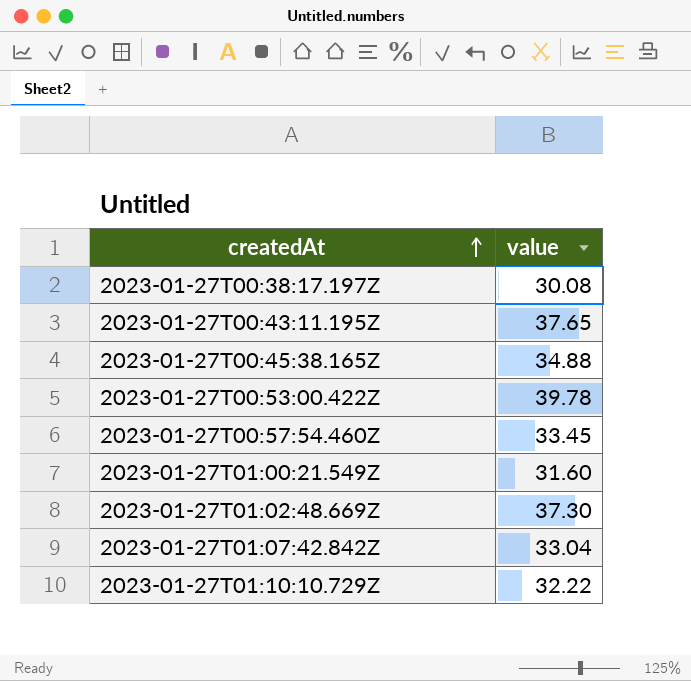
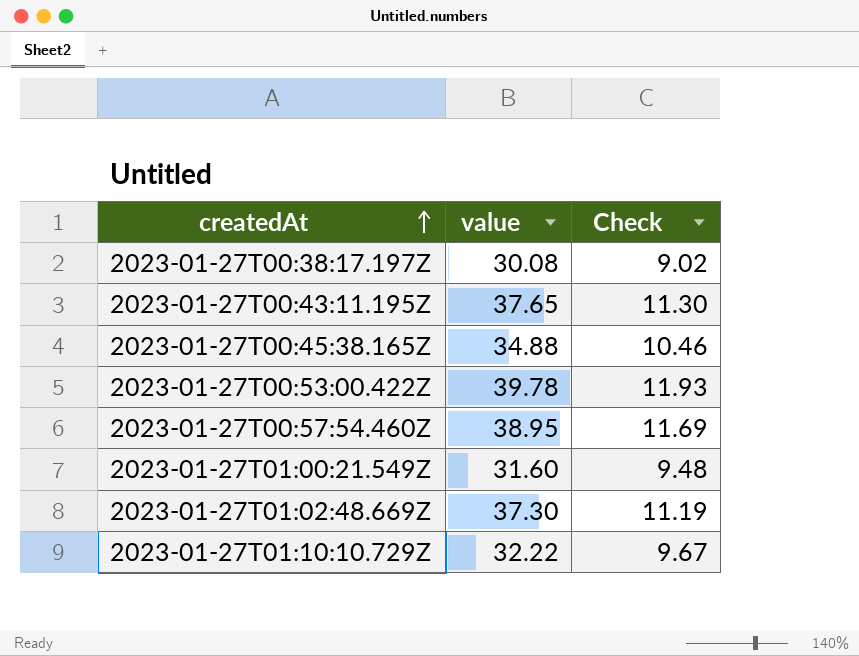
column Check | formula: none -> [value] * 0.3
row 2023-01-27T01:07:42.842Z: 33.04 -> none
2023-01-27T00:57:54.460Z | value: 33.45 -> 38.95

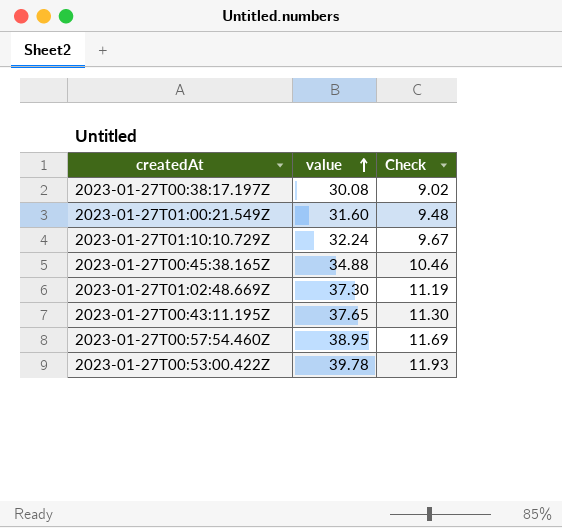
row order: createdAt ascending -> value ascending
2023-01-27T01:10:10.729Z | value: 32.22 -> 32.24

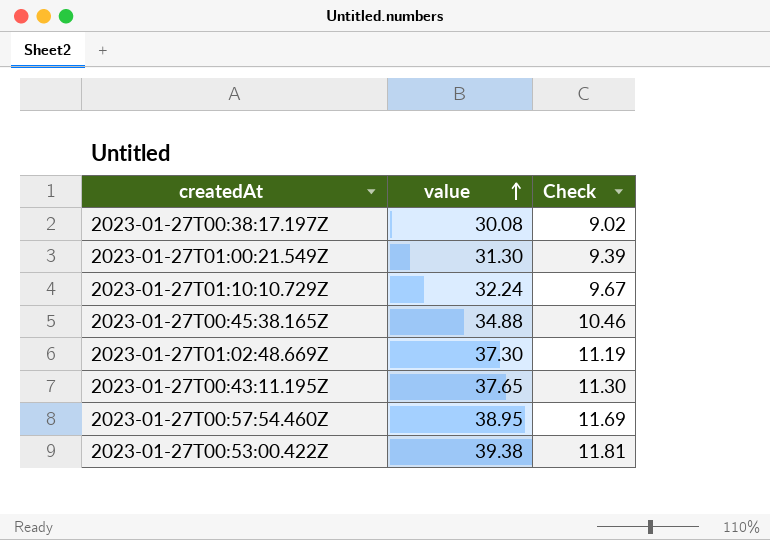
2023-01-27T01:00:21.549Z | value: 31.60 -> 31.30
2023-01-27T01:00:21.549Z | Check: 9.48 -> 9.39
2023-01-27T00:53:00.422Z | value: 39.78 -> 39.38
2023-01-27T00:53:00.422Z | Check: 11.93 -> 11.81

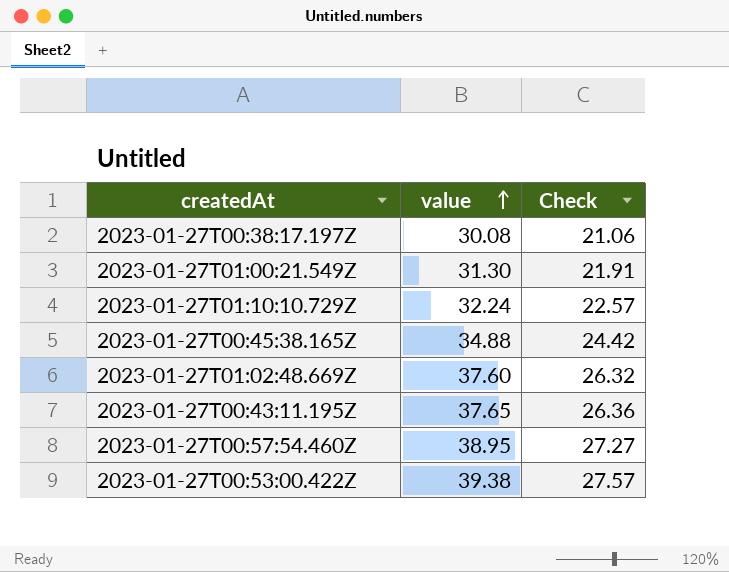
column Check | formula: [value] * 0.3 -> [value] * 0.7
2023-01-27T01:02:48.669Z | value: 37.30 -> 37.60

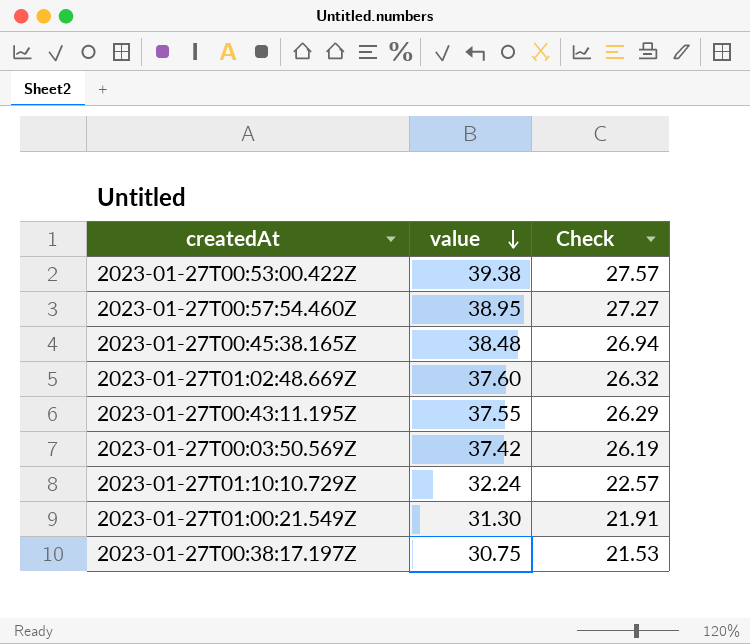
row order: value ascending -> value descending
2023-01-27T00:45:38.165Z | value: 34.88 -> 38.48
2023-01-27T00:45:38.165Z | Check: 24.42 -> 26.94
2023-01-27T00:43:11.195Z | value: 37.65 -> 37.55
2023-01-27T00:43:11.195Z | Check: 26.36 -> 26.29
row 2023-01-27T00:03:50.569Z: none -> 37.42 | 26.19
2023-01-27T00:38:17.197Z | value: 30.08 -> 30.75
2023-01-27T00:38:17.197Z | Check: 21.06 -> 21.53

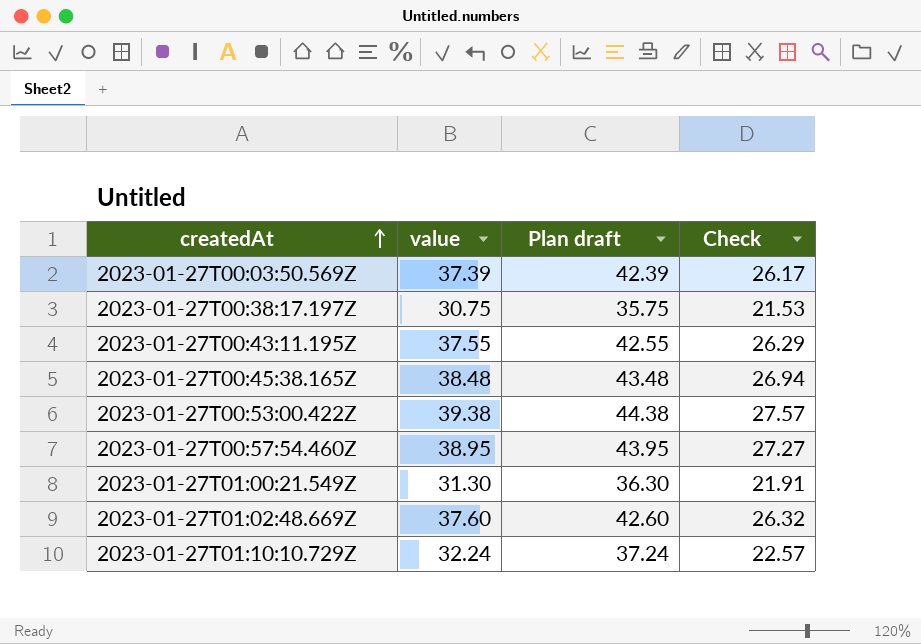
row order: value descending -> createdAt ascending
column Plan draft | formula: none -> [value] + 5
2023-01-27T00:03:50.569Z | value: 37.42 -> 37.39
2023-01-27T00:03:50.569Z | Check: 26.19 -> 26.17

